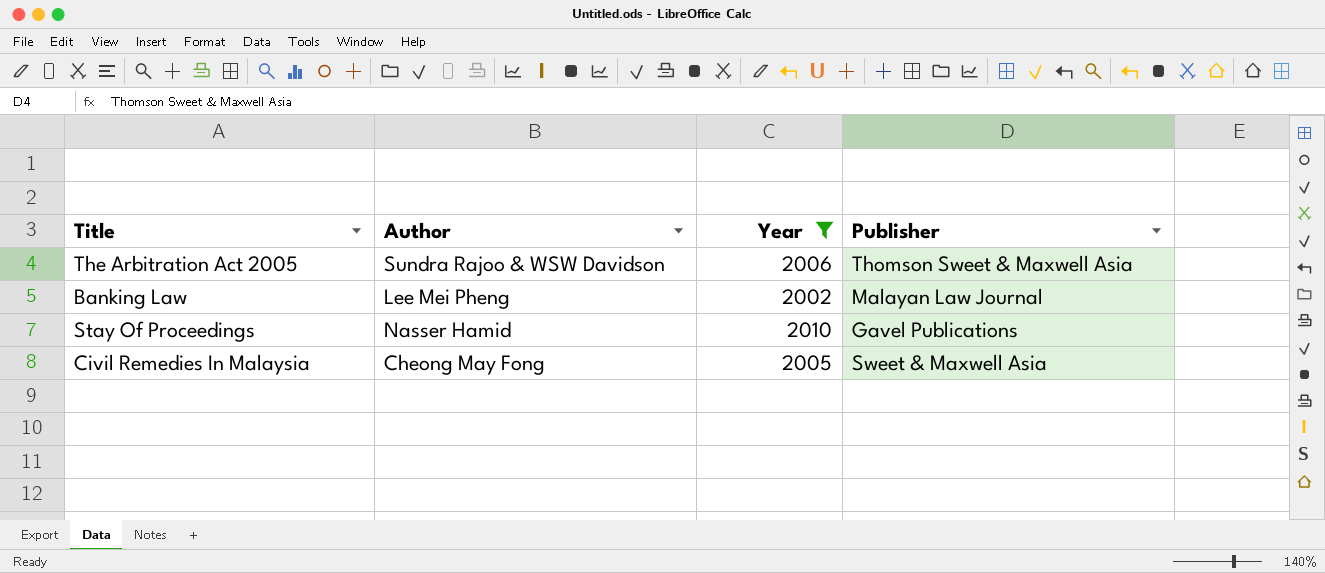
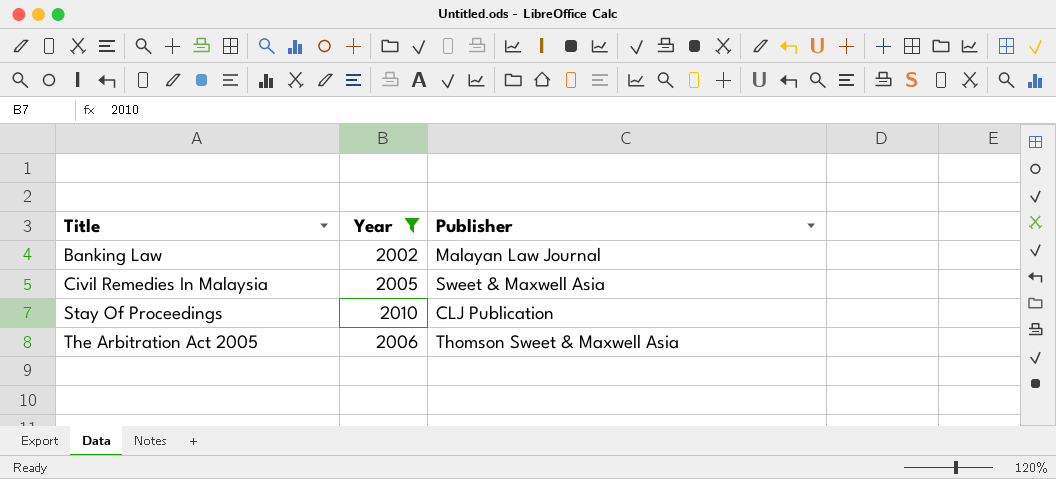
row order: none -> Title ascending
column Author | position: 2 -> none
Stay Of Proceedings | Publisher: Gavel Publications -> CLJ Publication

